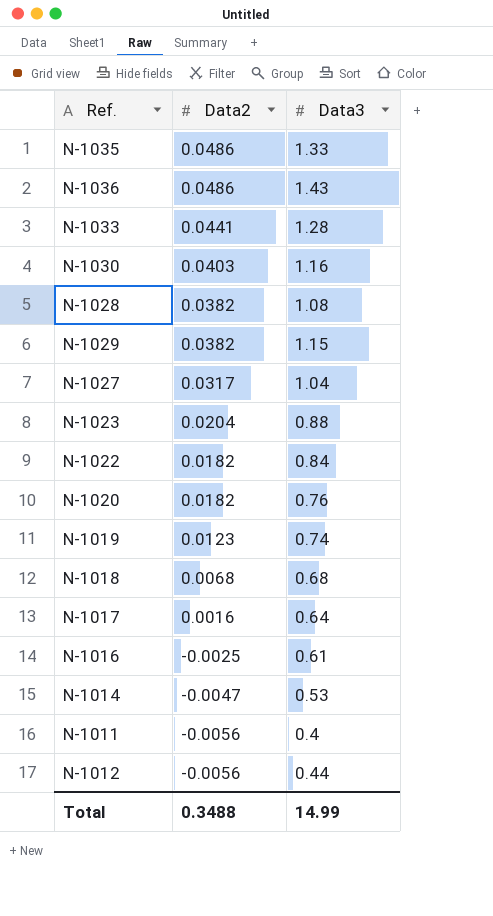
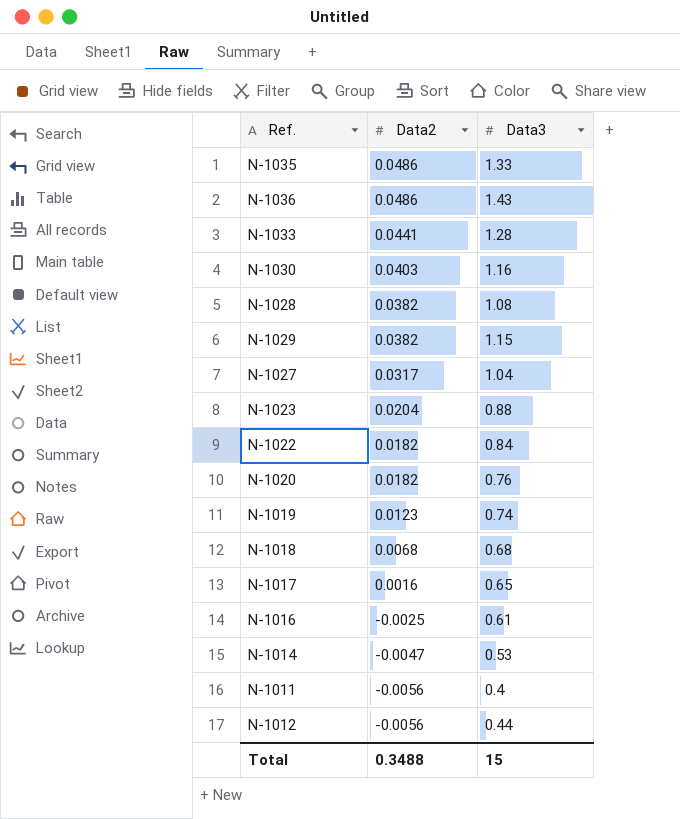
N-1017 | Data3: 0.64 -> 0.65
Total | Data3: 14.99 -> 15

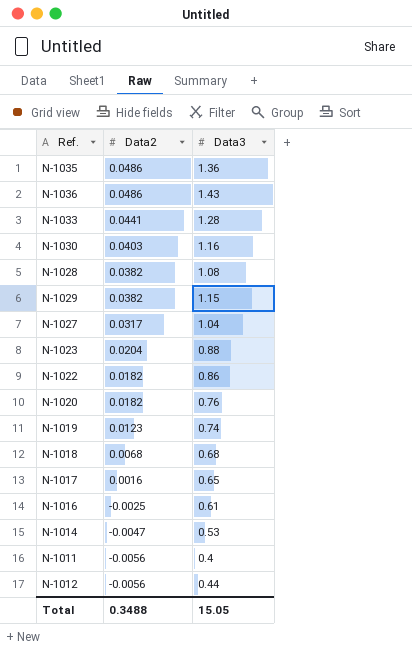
N-1035 | Data3: 1.33 -> 1.36
N-1022 | Data3: 0.84 -> 0.86
Total | Data3: 15 -> 15.05

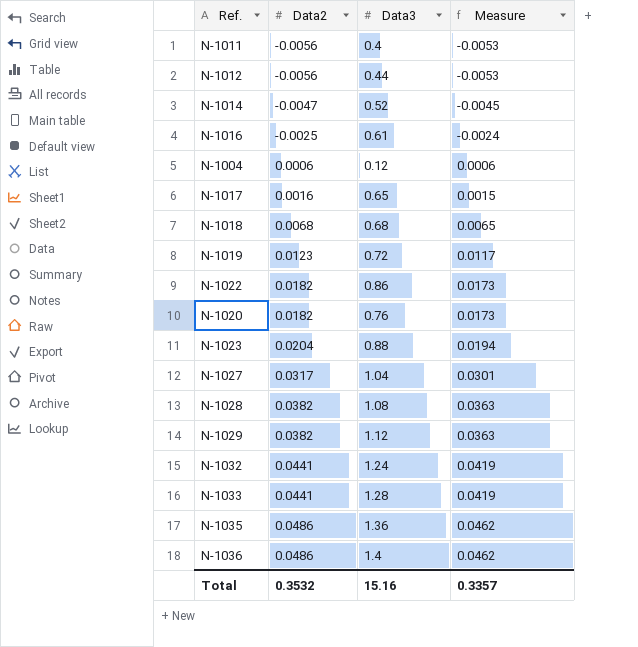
row order: Data2 descending -> Data2 ascending
column Measure | formula: none -> [Data2] * 0.95
row N-1030: 0.0403 | 1.16 -> none
N-1014 | Data3: 0.53 -> 0.52
row N-1004: none -> 0.0006 | 0.12 | 0.0006
N-1019 | Data3: 0.74 -> 0.72
N-1029 | Data3: 1.15 -> 1.12
row N-1032: none -> 0.0441 | 1.24 | 0.0419
N-1036 | Data3: 1.43 -> 1.4
Total | Data2: 0.3488 -> 0.3532
Total | Data3: 15.05 -> 15.16

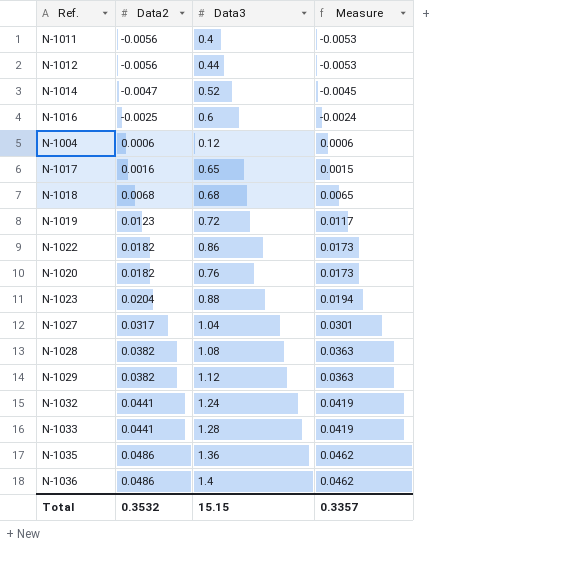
N-1016 | Data3: 0.61 -> 0.6
Total | Data3: 15.16 -> 15.15

